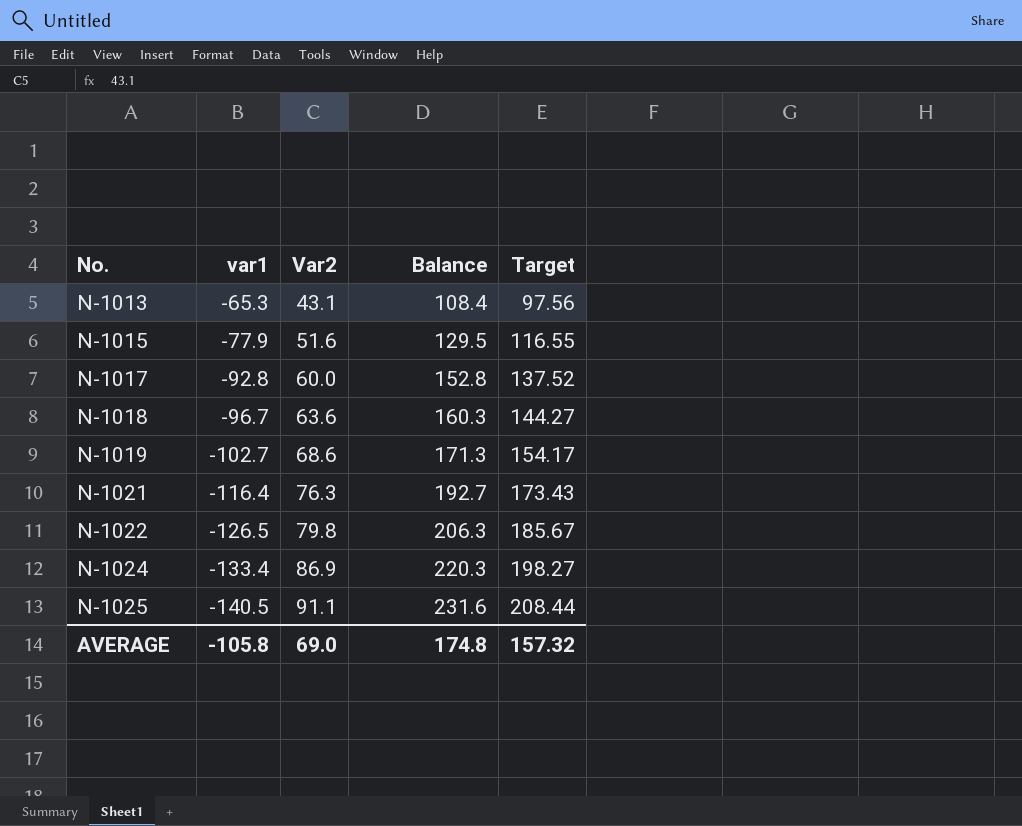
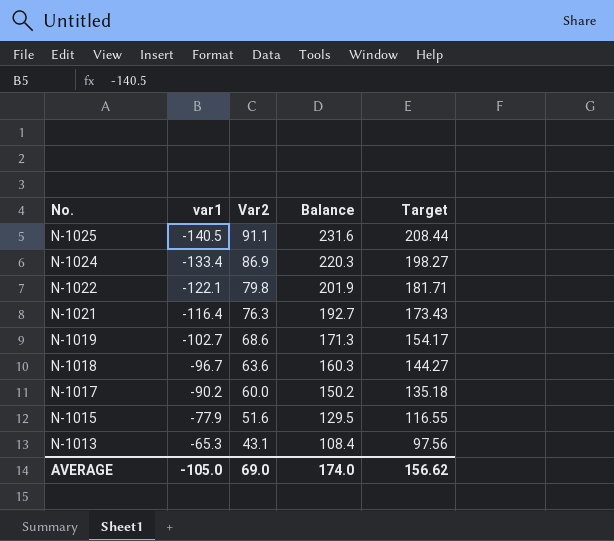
row order: No. ascending -> No. descending
N-1022 | var1: -126.5 -> -122.1
N-1022 | Balance: 206.3 -> 201.9
N-1022 | Target: 185.67 -> 181.71
N-1017 | var1: -92.8 -> -90.2
N-1017 | Balance: 152.8 -> 150.2
N-1017 | Target: 137.52 -> 135.18
AVERAGE | var1: -105.8 -> -105.0
AVERAGE | Balance: 174.8 -> 174.0
AVERAGE | Target: 157.32 -> 156.62

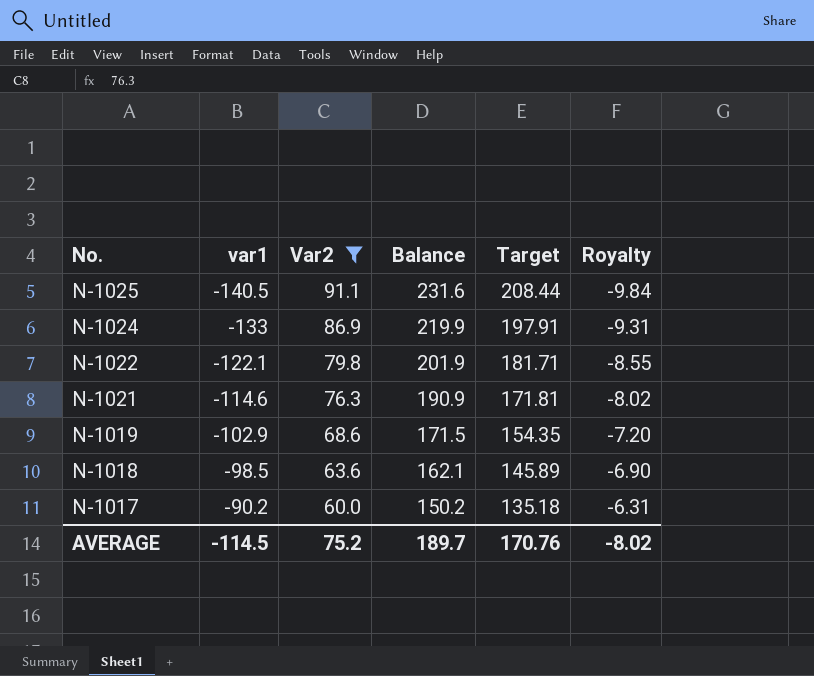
filter: none -> Var2 >= 60.0
column Royalty | formula: none -> [var1] * 0.07
N-1024 | var1: -133.4 -> -133
N-1024 | Balance: 220.3 -> 219.9
N-1024 | Target: 198.27 -> 197.91
N-1021 | var1: -116.4 -> -114.6
N-1021 | Balance: 192.7 -> 190.9
N-1021 | Target: 173.43 -> 171.81
N-1019 | var1: -102.7 -> -102.9
N-1019 | Balance: 171.3 -> 171.5
N-1019 | Target: 154.17 -> 154.35
N-1018 | var1: -96.7 -> -98.5
N-1018 | Balance: 160.3 -> 162.1
N-1018 | Target: 144.27 -> 145.89
AVERAGE | var1: -105.0 -> -114.5
AVERAGE | Var2: 69.0 -> 75.2
AVERAGE | Balance: 174.0 -> 189.7
AVERAGE | Target: 156.62 -> 170.76

